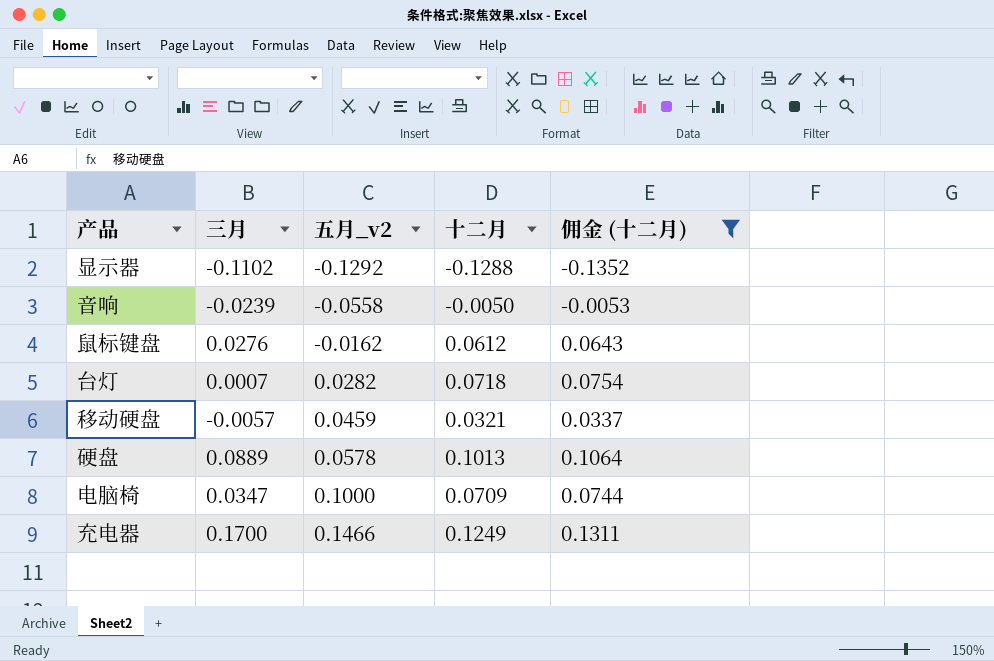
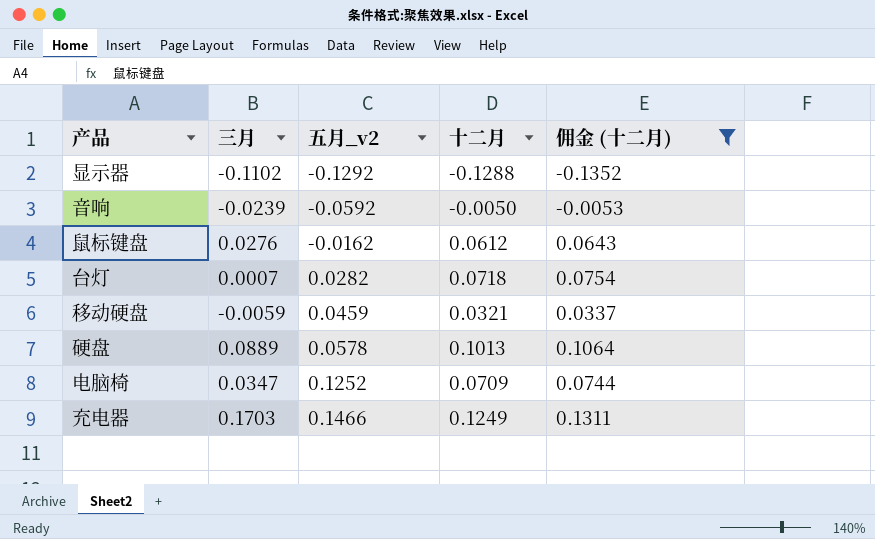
音响 | 五月_v2: -0.0558 -> -0.0592
移动硬盘 | 三月: -0.0057 -> -0.0059
电脑椅 | 五月_v2: 0.1000 -> 0.1252
充电器 | 三月: 0.1700 -> 0.1703

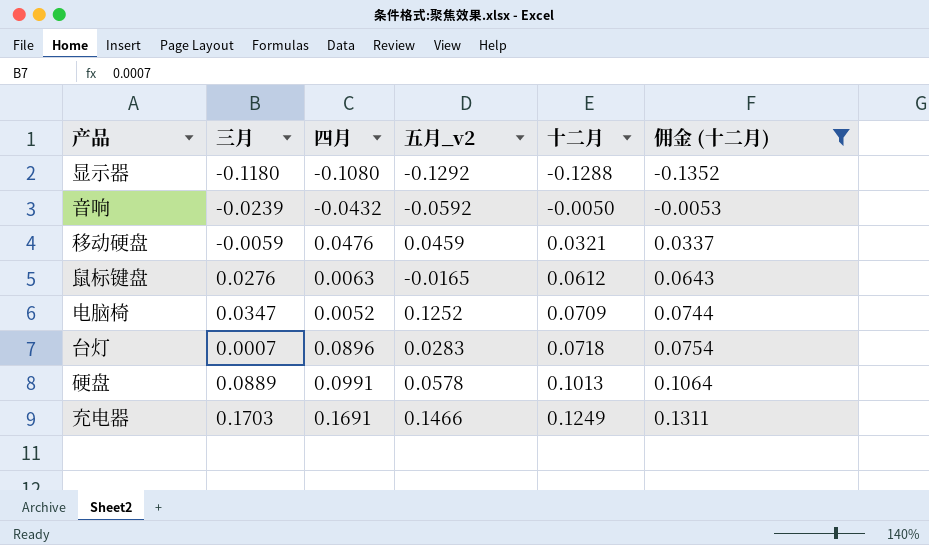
row order: 五月_v2 ascending -> 十二月 ascending
column 四月 | position: none -> 3
显示器 | 三月: -0.1102 -> -0.1180
鼠标键盘 | 五月_v2: -0.0162 -> -0.0165
台灯 | 五月_v2: 0.0282 -> 0.0283

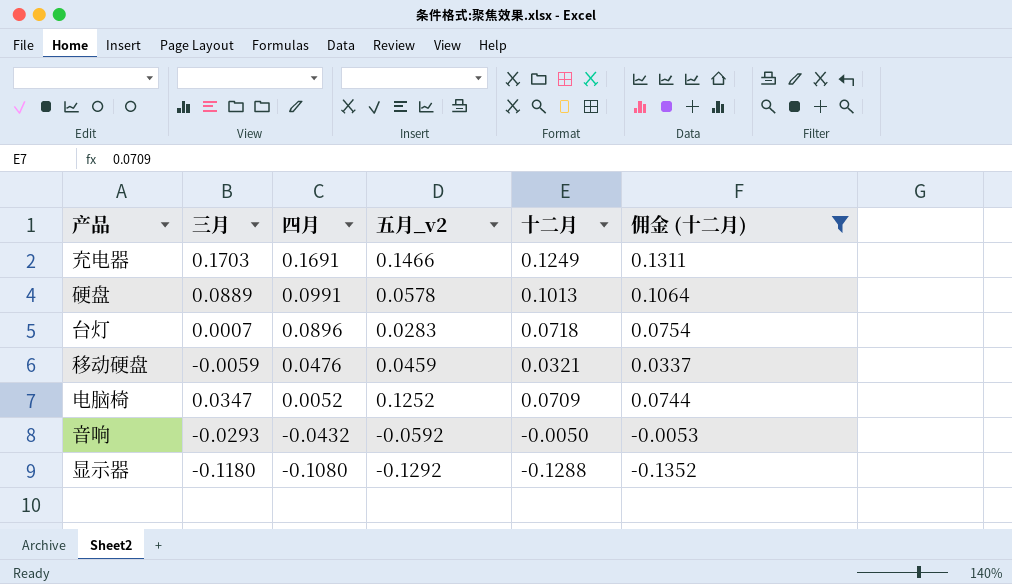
row order: 十二月 ascending -> 四月 descending
row 鼠标键盘: 0.0276 | 0.0063 | -0.0165 | 0.0612 | 0.0643 -> none
音响 | 三月: -0.0239 -> -0.0293

